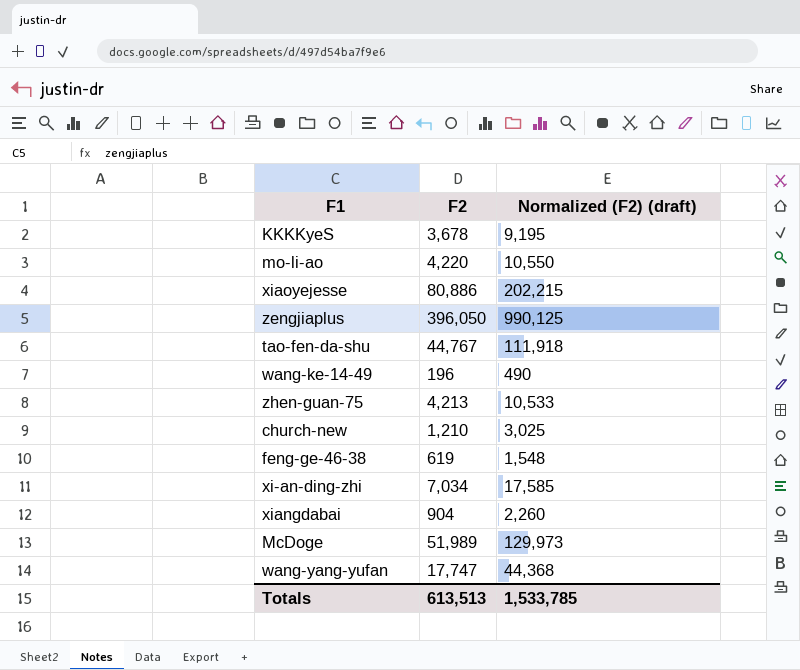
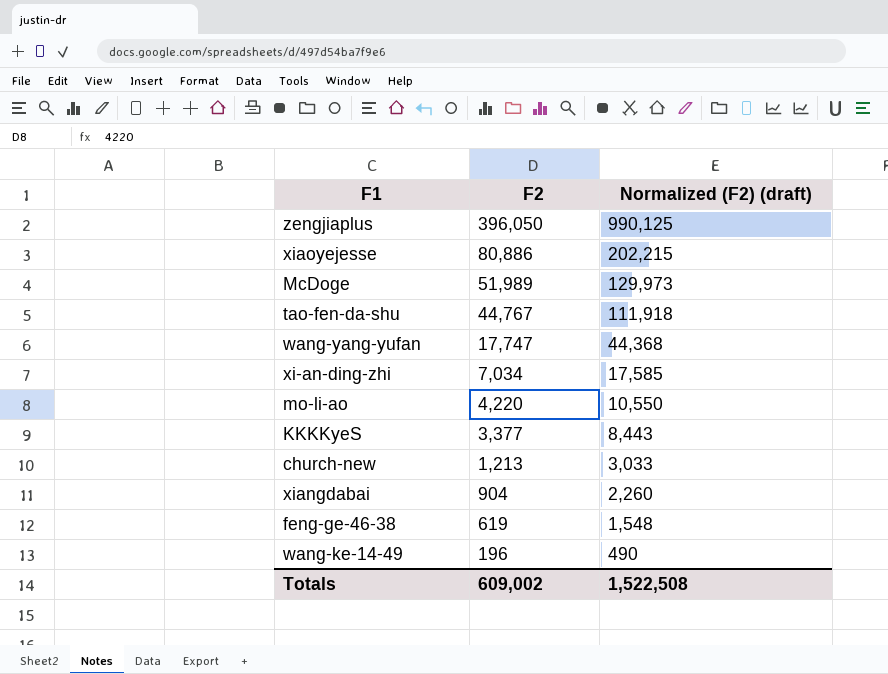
row order: none -> F2 descending
row zhen-guan-75: 4,213 | 10,533 -> none
KKKKyeS | F2: 3,678 -> 3,377
KKKKyeS | Normalized (F2) (draft): 9,195 -> 8,443
church-new | F2: 1,210 -> 1,213
church-new | Normalized (F2) (draft): 3,025 -> 3,033
Totals | F2: 613,513 -> 609,002
Totals | Normalized (F2) (draft): 1,533,785 -> 1,522,508

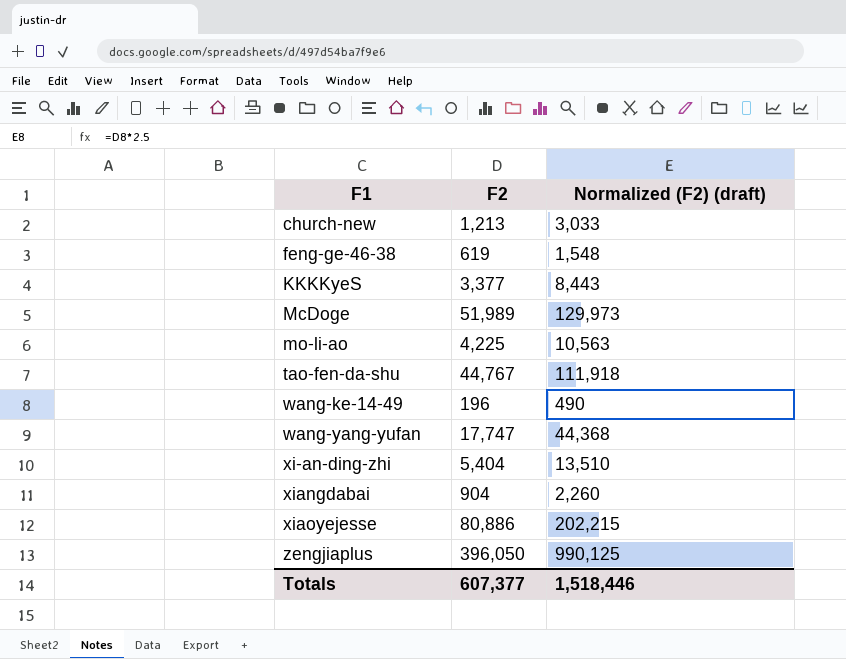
row order: F2 descending -> F1 ascending
mo-li-ao | F2: 4,220 -> 4,225
mo-li-ao | Normalized (F2) (draft): 10,550 -> 10,563
xi-an-ding-zhi | F2: 7,034 -> 5,404
xi-an-ding-zhi | Normalized (F2) (draft): 17,585 -> 13,510
Totals | F2: 609,002 -> 607,377
Totals | Normalized (F2) (draft): 1,522,508 -> 1,518,446

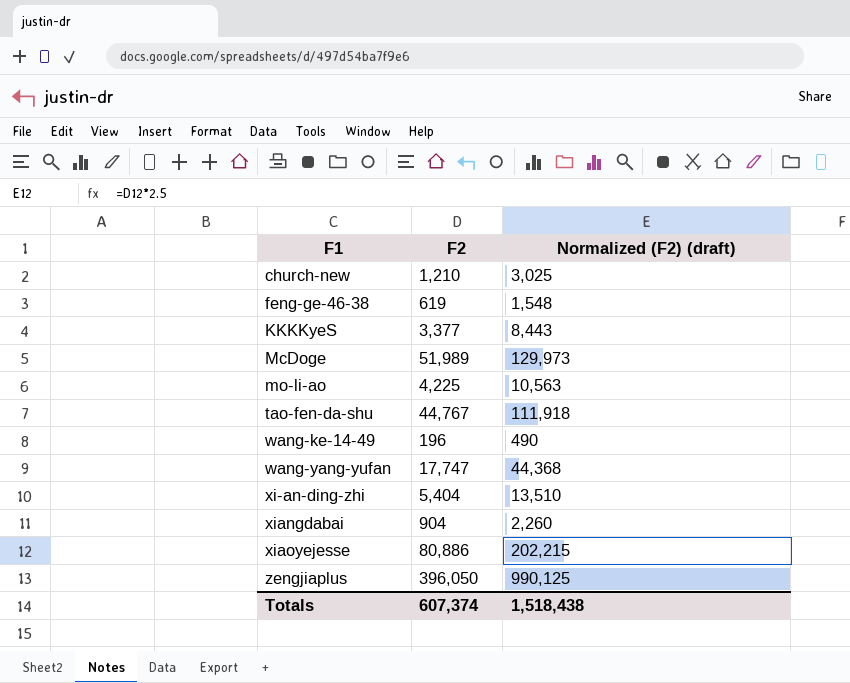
church-new | F2: 1,213 -> 1,210
church-new | Normalized (F2) (draft): 3,033 -> 3,025
Totals | F2: 607,377 -> 607,374
Totals | Normalized (F2) (draft): 1,518,446 -> 1,518,438

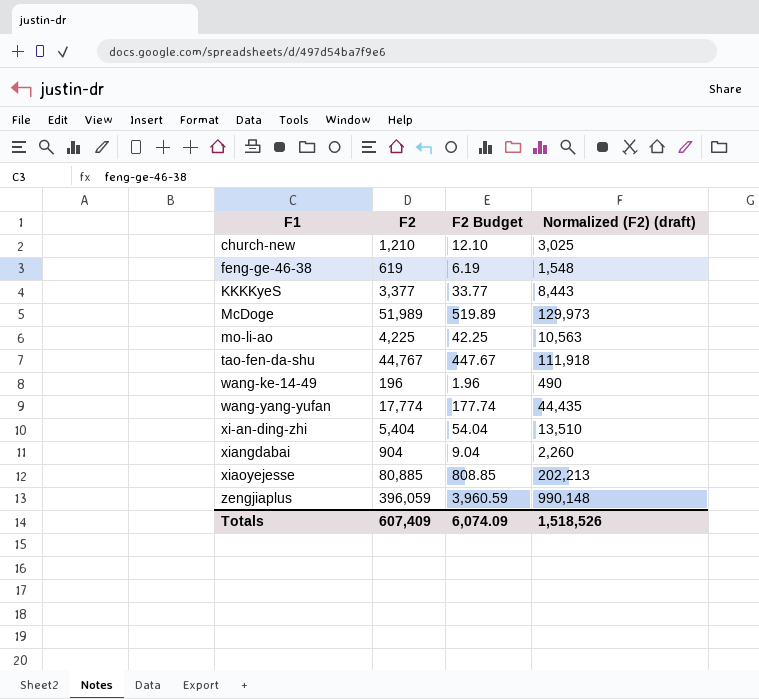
column F2 Budget | formula: none -> [F2] * 0.01
wang-yang-yufan | F2: 17,747 -> 17,774
wang-yang-yufan | Normalized (F2) (draft): 44,368 -> 44,435
xiaoyejesse | F2: 80,886 -> 80,885
xiaoyejesse | Normalized (F2) (draft): 202,215 -> 202,213
zengjiaplus | F2: 396,050 -> 396,059
zengjiaplus | Normalized (F2) (draft): 990,125 -> 990,148
Totals | F2: 607,374 -> 607,409
Totals | Normalized (F2) (draft): 1,518,438 -> 1,518,526

